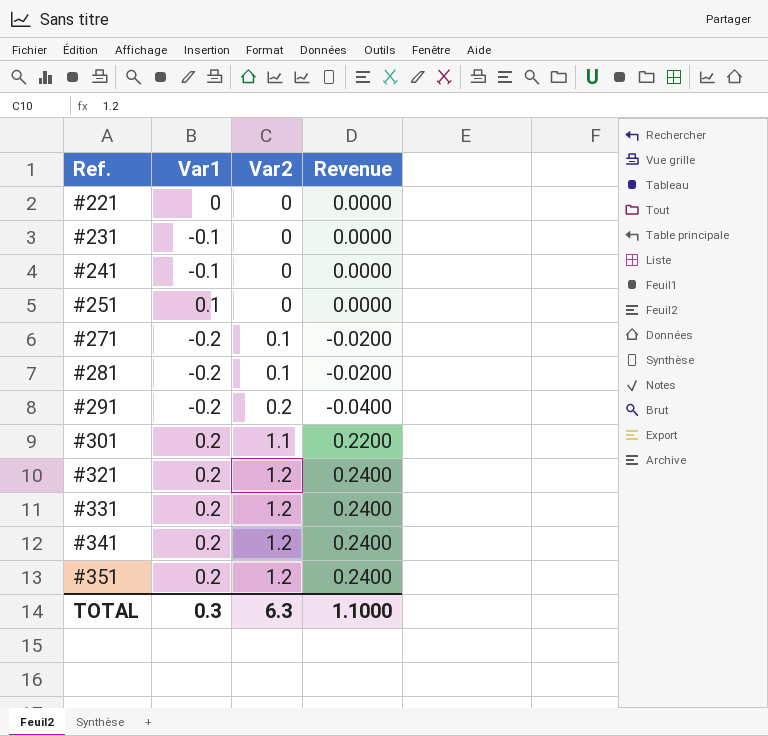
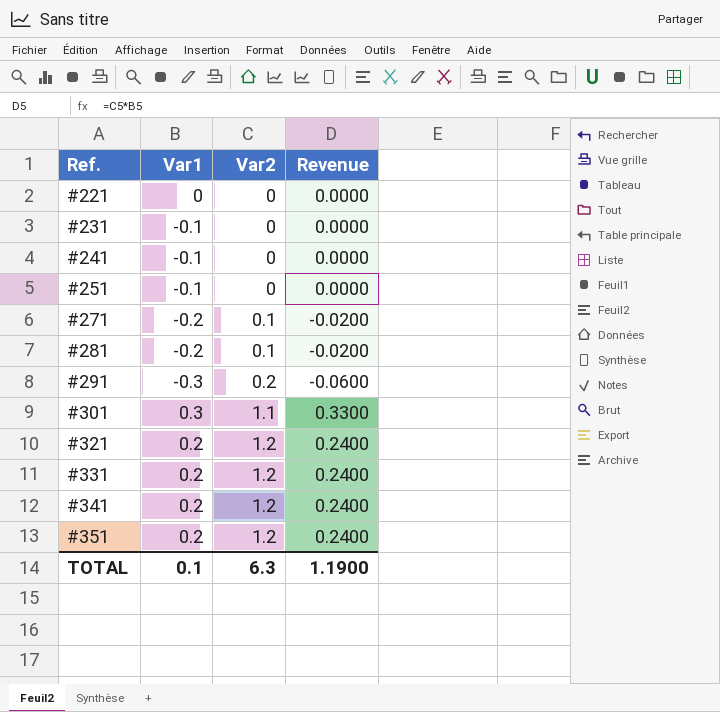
#251 | Var1: 0.1 -> -0.1
#291 | Var1: -0.2 -> -0.3
#291 | Revenue: -0.0400 -> -0.0600
#301 | Var1: 0.2 -> 0.3
#301 | Revenue: 0.2200 -> 0.3300
TOTAL | Var1: 0.3 -> 0.1
TOTAL | Revenue: 1.1000 -> 1.1900

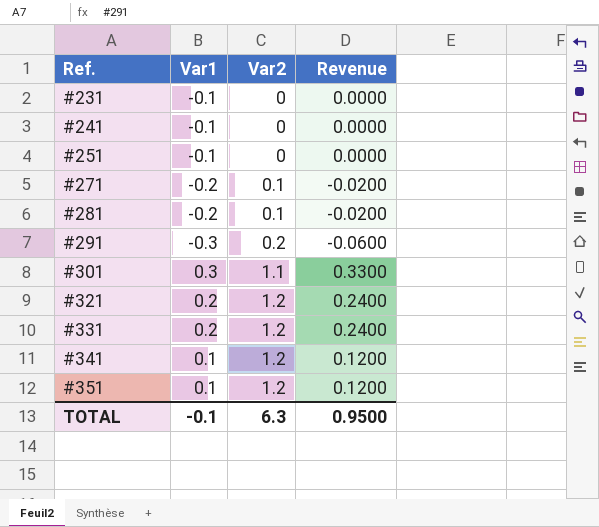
row #221: 0 | 0 | 0.0000 -> none
#341 | Var1: 0.2 -> 0.1
#341 | Revenue: 0.2400 -> 0.1200
#351 | Var1: 0.2 -> 0.1
#351 | Revenue: 0.2400 -> 0.1200
TOTAL | Var1: 0.1 -> -0.1
TOTAL | Revenue: 1.1900 -> 0.9500

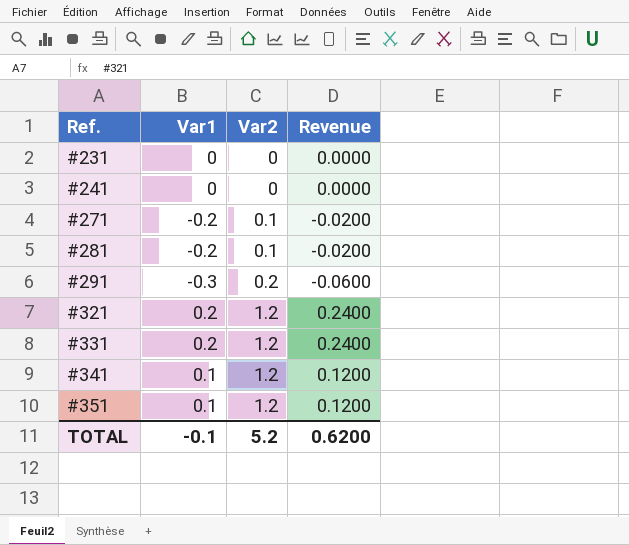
row #251: -0.1 | 0 | 0.0000 -> none
row #301: 0.3 | 1.1 | 0.3300 -> none
#231 | Var1: -0.1 -> 0
#241 | Var1: -0.1 -> 0
TOTAL | Var2: 6.3 -> 5.2
TOTAL | Revenue: 0.9500 -> 0.6200

